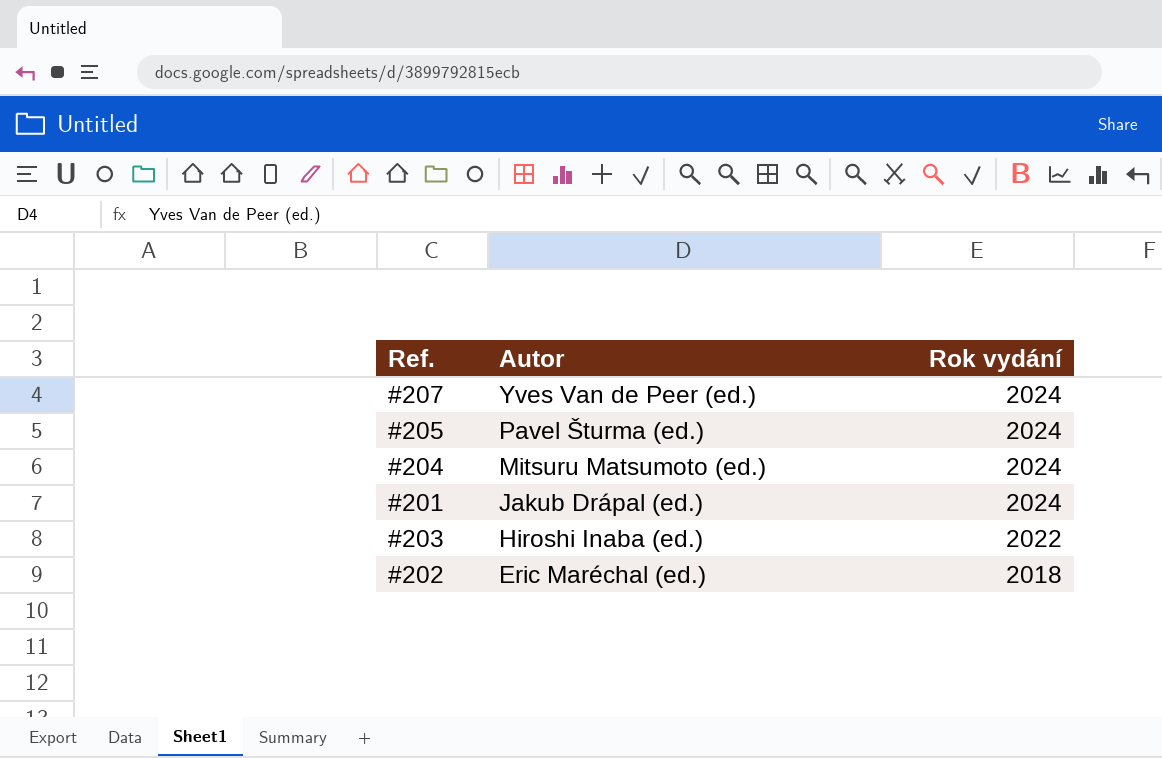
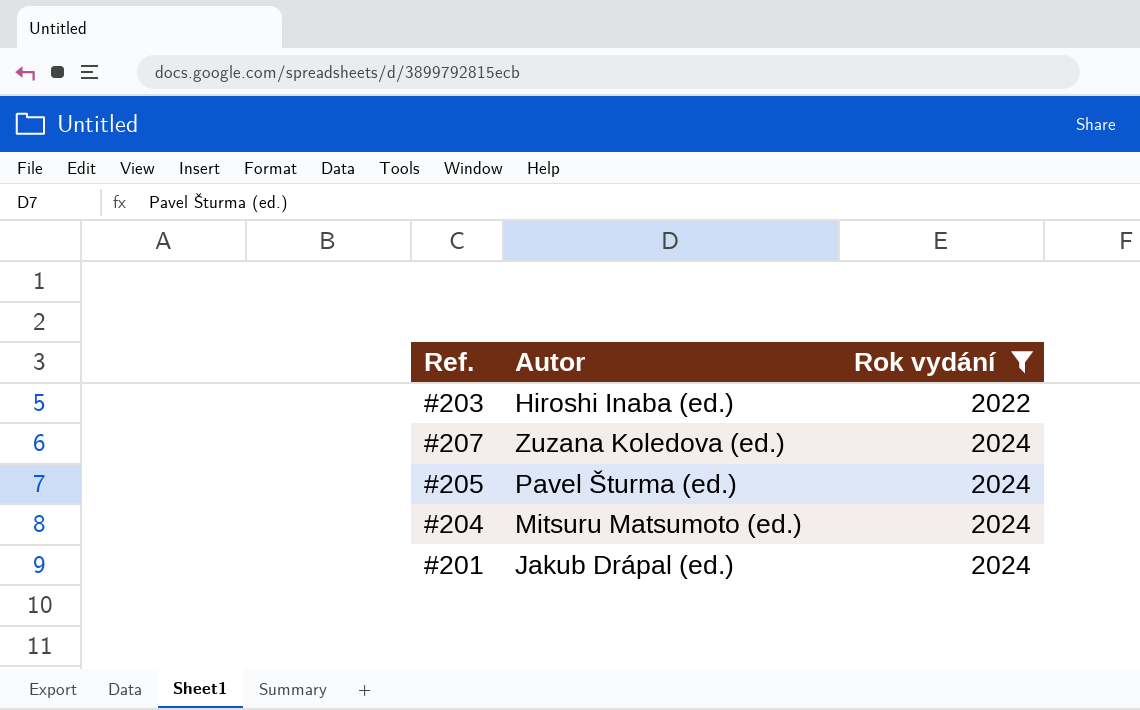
filter: none -> Rok vydání != 2018
row order: Autor descending -> Rok vydání ascending
#207 | Autor: Yves Van de Peer (ed.) -> Zuzana Koledova (ed.)

